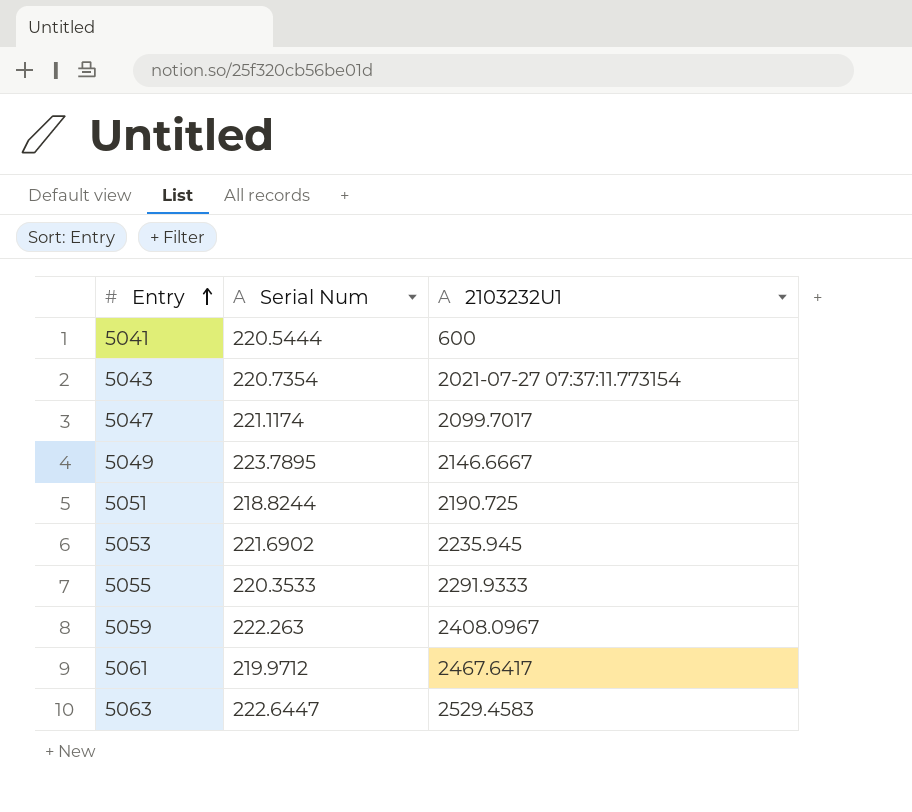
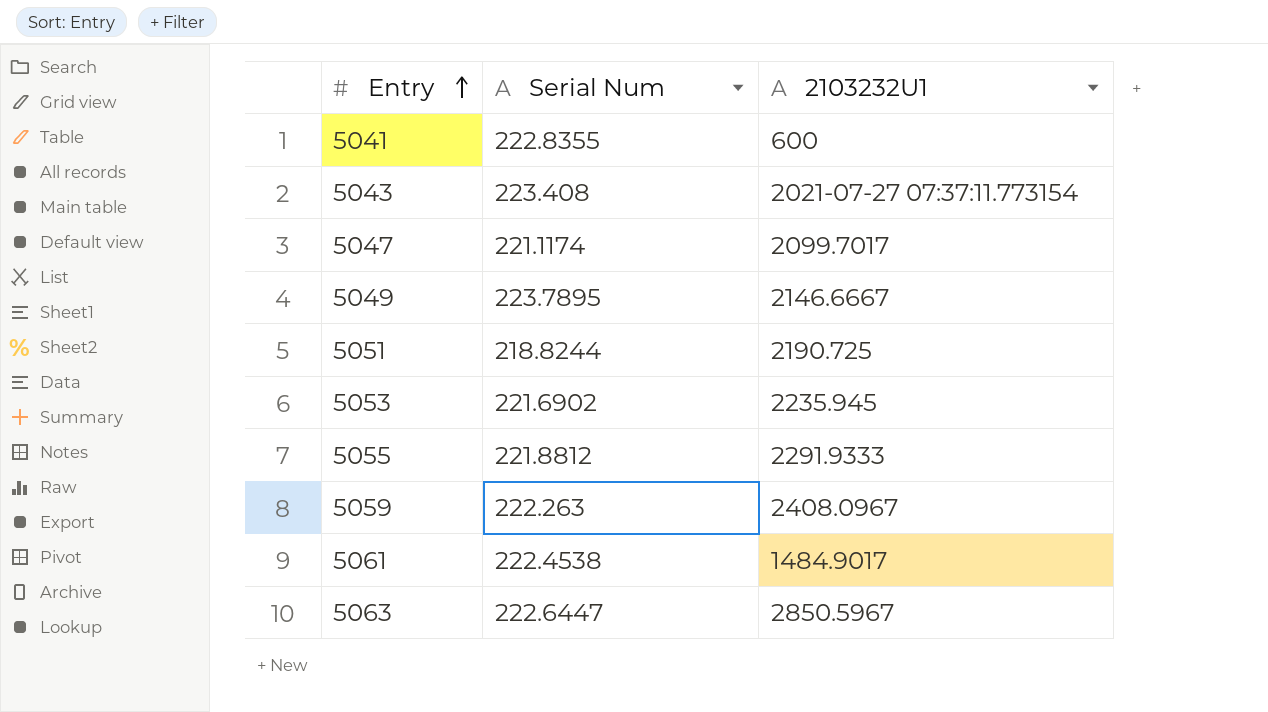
5041 | Serial Num: 220.5444 -> 222.8355
5043 | Serial Num: 220.7354 -> 223.408
5055 | Serial Num: 220.3533 -> 221.8812
5061 | Serial Num: 219.9712 -> 222.4538
5061 | 2103232U1: 2467.6417 -> 1484.9017
5063 | 2103232U1: 2529.4583 -> 2850.5967

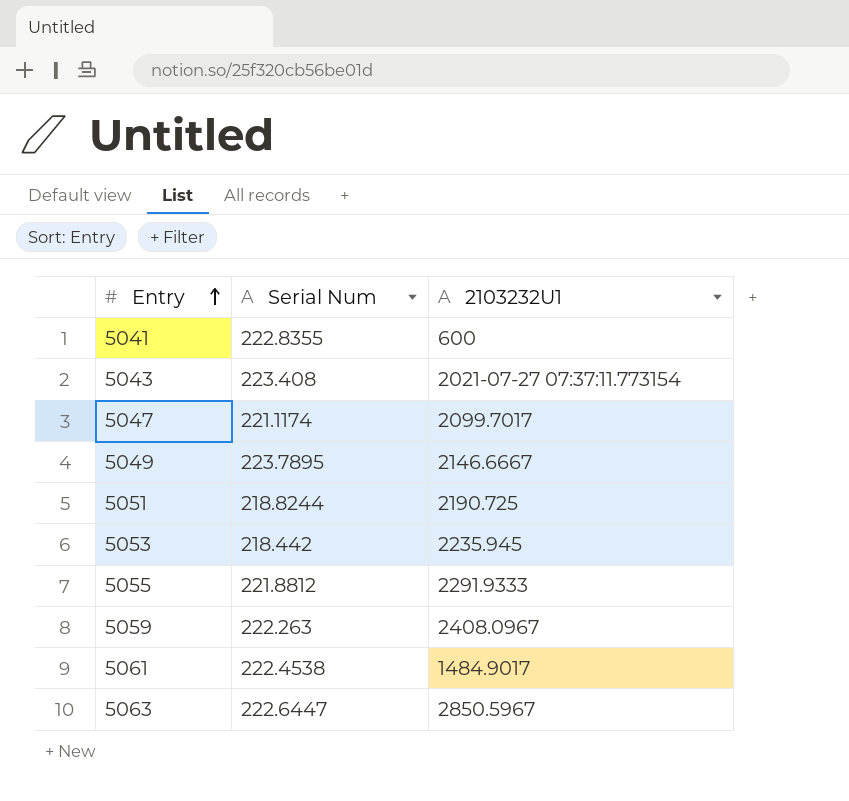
5053 | Serial Num: 221.6902 -> 218.442

